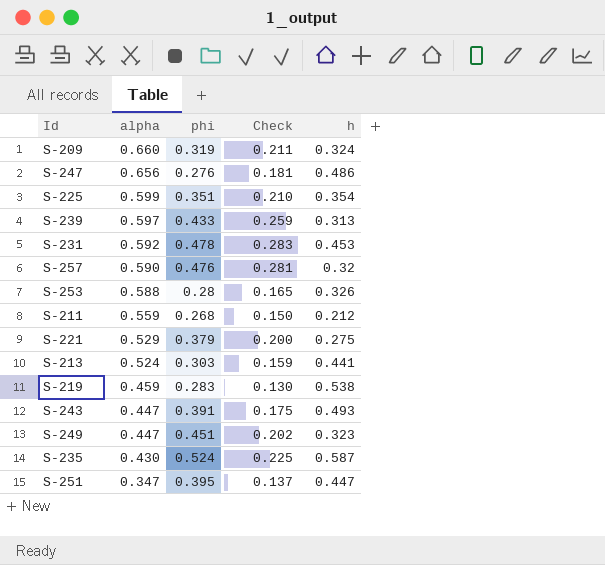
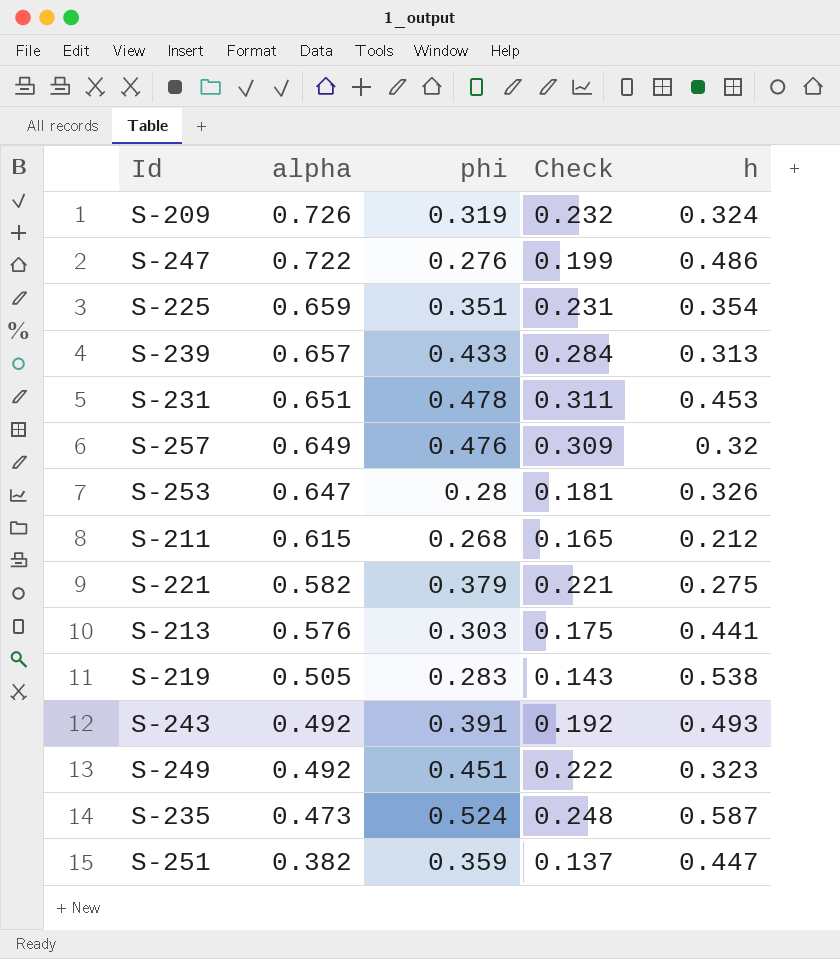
S-209 | alpha: 0.660 -> 0.726
S-209 | Check: 0.211 -> 0.232
S-247 | alpha: 0.656 -> 0.722
S-247 | Check: 0.181 -> 0.199
S-225 | alpha: 0.599 -> 0.659
S-225 | Check: 0.210 -> 0.231
S-239 | alpha: 0.597 -> 0.657
S-239 | Check: 0.259 -> 0.284
S-231 | alpha: 0.592 -> 0.651
S-231 | Check: 0.283 -> 0.311
S-257 | alpha: 0.590 -> 0.649
S-257 | Check: 0.281 -> 0.309
S-253 | alpha: 0.588 -> 0.647
S-253 | Check: 0.165 -> 0.181
S-211 | alpha: 0.559 -> 0.615
S-211 | Check: 0.150 -> 0.165
S-221 | alpha: 0.529 -> 0.582
S-221 | Check: 0.200 -> 0.221
S-213 | alpha: 0.524 -> 0.576
S-213 | Check: 0.159 -> 0.175
S-219 | alpha: 0.459 -> 0.505
S-219 | Check: 0.130 -> 0.143
S-243 | alpha: 0.447 -> 0.492
S-243 | Check: 0.175 -> 0.192
S-249 | alpha: 0.447 -> 0.492
S-249 | Check: 0.202 -> 0.222
S-235 | alpha: 0.430 -> 0.473
S-235 | Check: 0.225 -> 0.248
S-251 | alpha: 0.347 -> 0.382
S-251 | phi: 0.395 -> 0.359

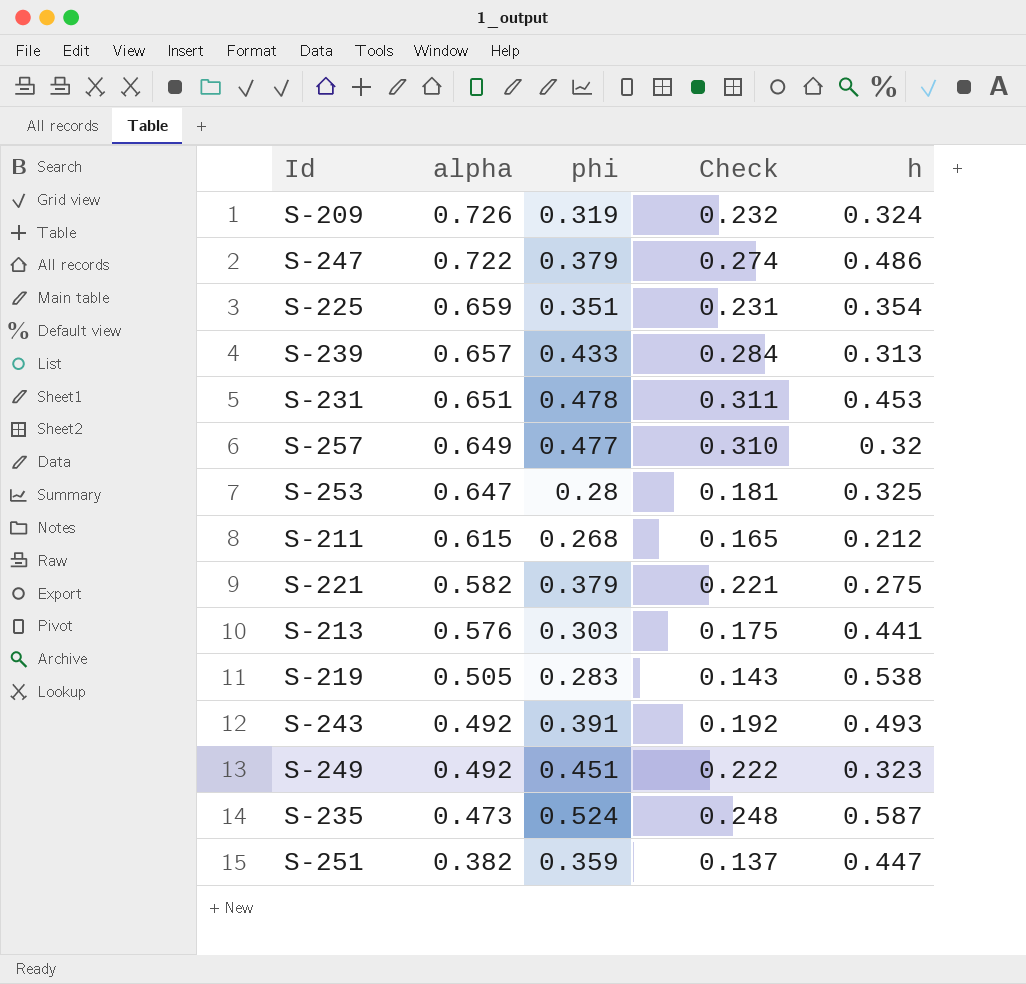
S-247 | phi: 0.276 -> 0.379
S-247 | Check: 0.199 -> 0.274
S-257 | phi: 0.476 -> 0.477
S-257 | Check: 0.309 -> 0.310
S-253 | h: 0.326 -> 0.325

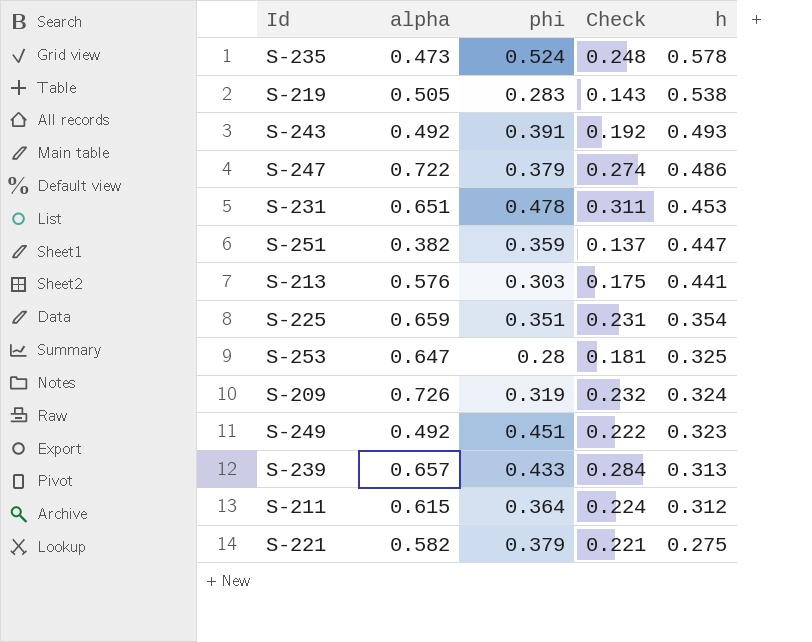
row order: alpha descending -> h descending
row S-257: 0.649 | 0.477 | 0.310 | 0.32 -> none
S-235 | h: 0.587 -> 0.578
S-211 | phi: 0.268 -> 0.364
S-211 | Check: 0.165 -> 0.224
S-211 | h: 0.212 -> 0.312

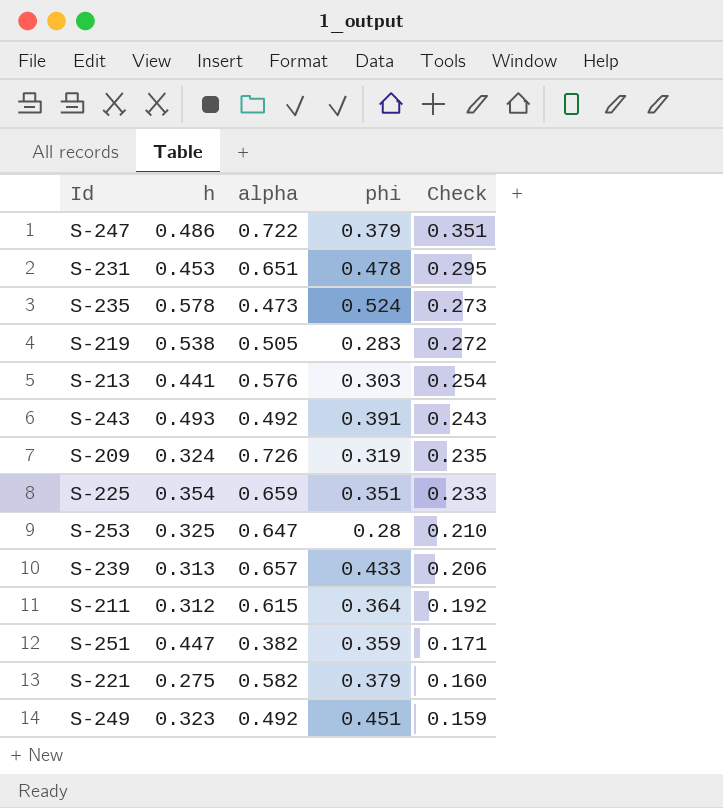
row order: h descending -> Check descending
column h | position: 5 -> 2
column Check | formula: [alpha] * [phi] -> [h] * [alpha]

